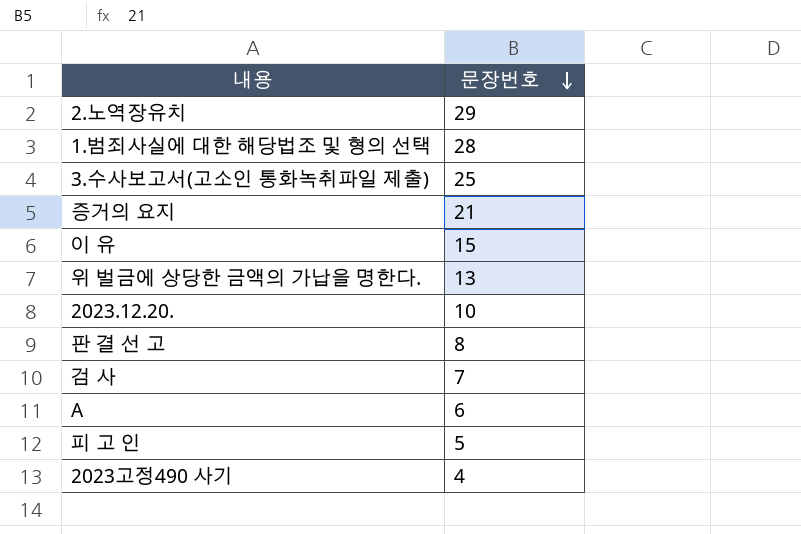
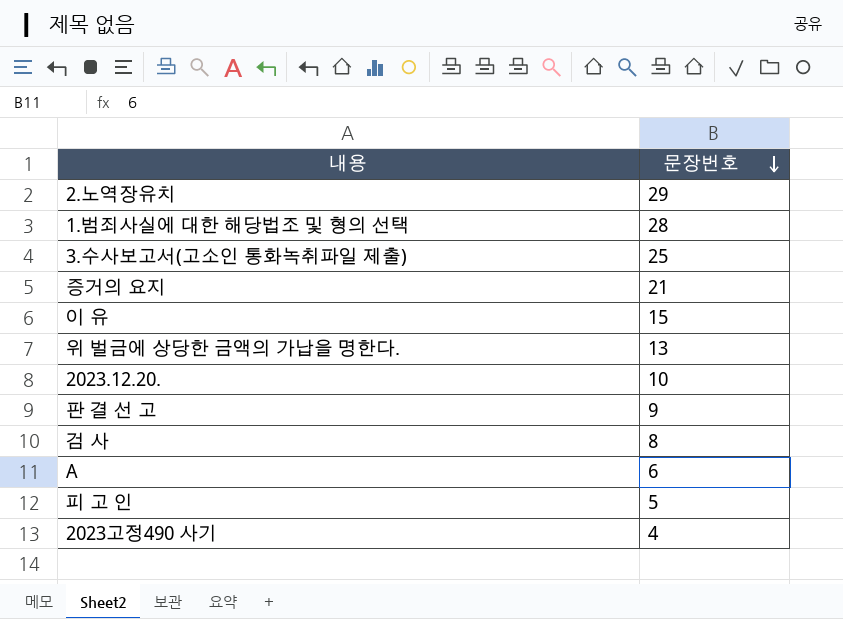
판 결 선 고 | 문장번호: 8 -> 9
검 사 | 문장번호: 7 -> 8

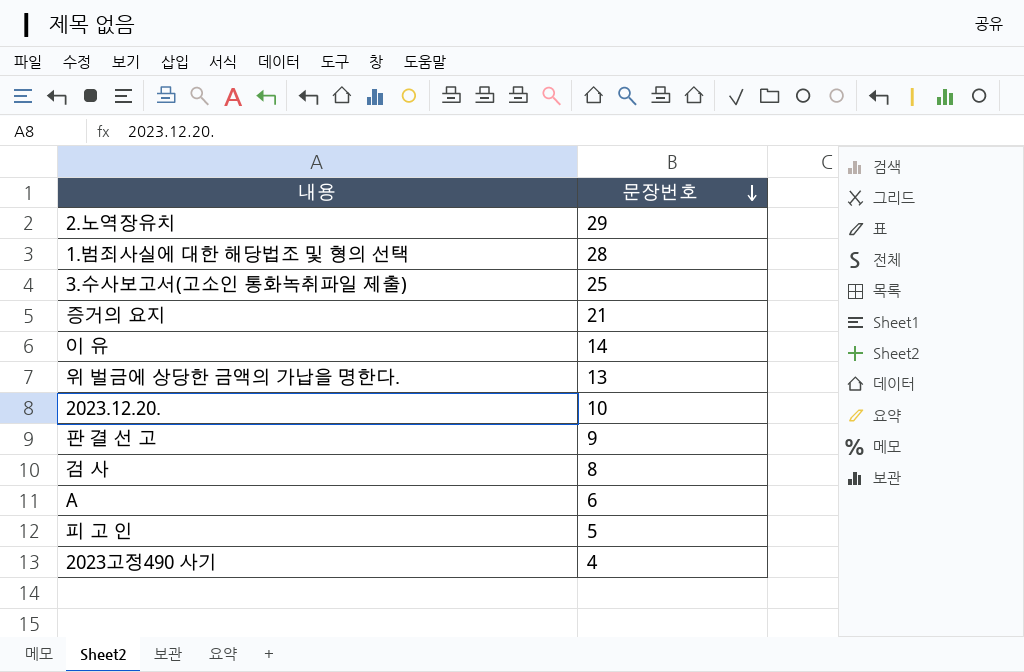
이 유 | 문장번호: 15 -> 14

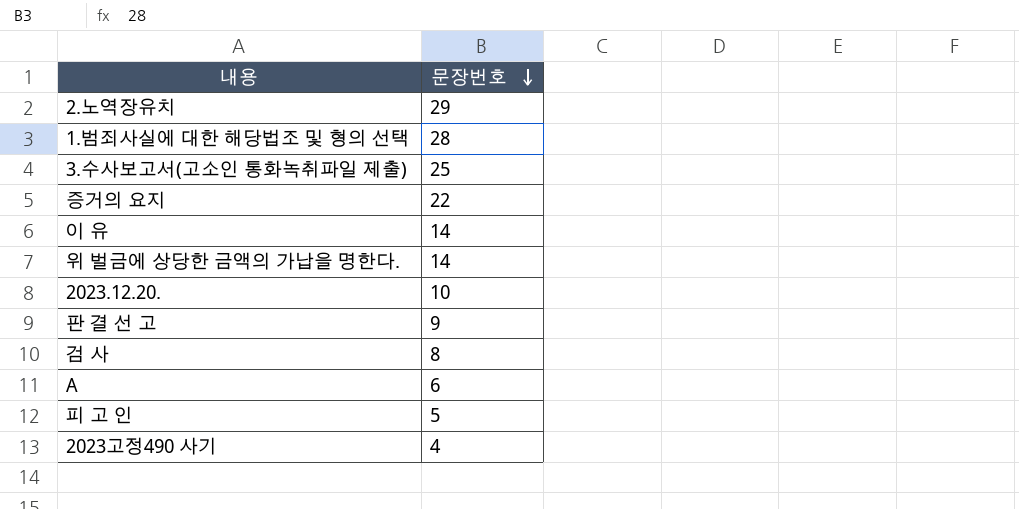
증거의 요지 | 문장번호: 21 -> 22
위 벌금에 상당한 금액의 가납을 명한다. | 문장번호: 13 -> 14

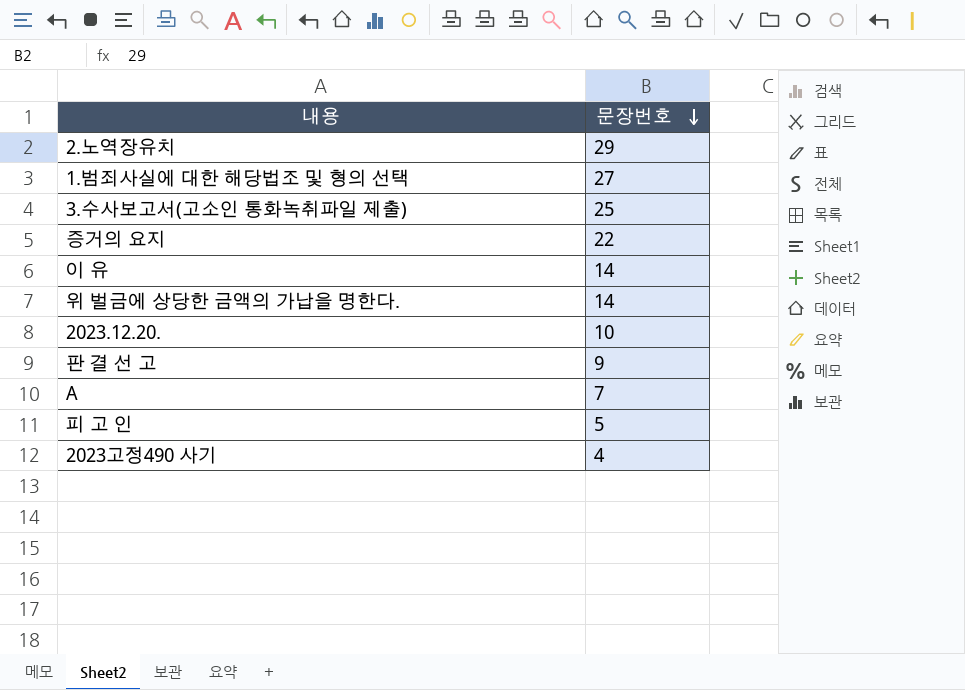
row 검 사: 8 -> none
1.범죄사실에 대한 해당법조 및 형의 선택 | 문장번호: 28 -> 27
A | 문장번호: 6 -> 7

